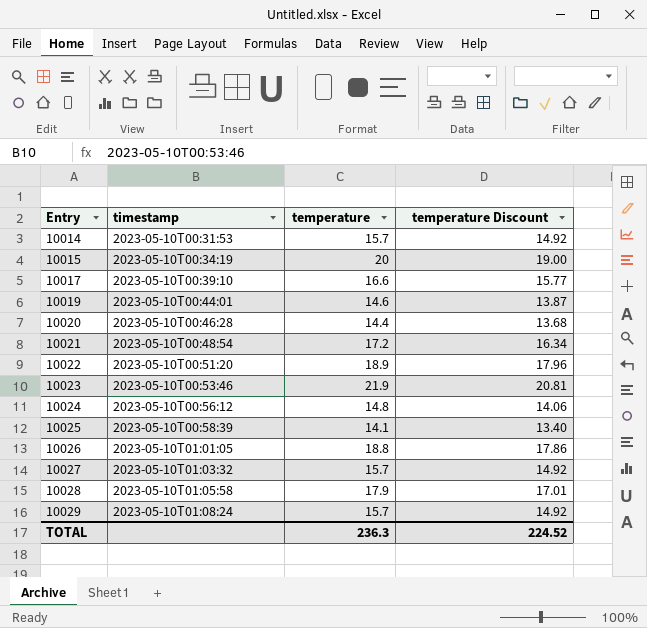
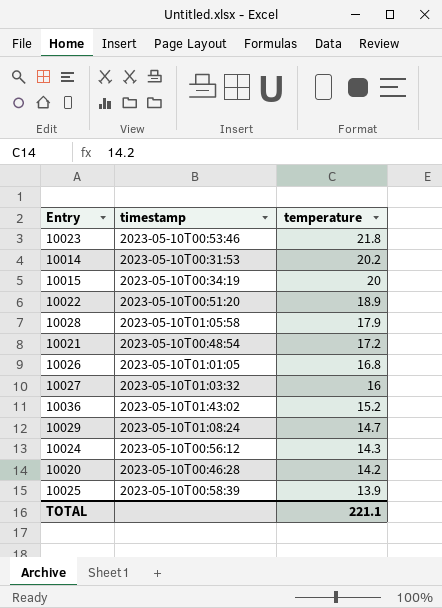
row order: Entry ascending -> temperature descending
column temperature Discount | formula: [temperature] * 0.95 -> none
row 10017: 2023-05-10T00:39:10 | 16.6 | 15.77 -> none
row 10019: 2023-05-10T00:44:01 | 14.6 | 13.87 -> none
10023 | temperature: 21.9 -> 21.8
10014 | temperature: 15.7 -> 20.2
10026 | temperature: 18.8 -> 16.8
10027 | temperature: 15.7 -> 16
row 10036: none -> 2023-05-10T01:43:02 | 15.2
10029 | temperature: 15.7 -> 14.7
10024 | temperature: 14.8 -> 14.3
10020 | temperature: 14.4 -> 14.2
10025 | temperature: 14.1 -> 13.9
TOTAL | temperature: 236.3 -> 221.1

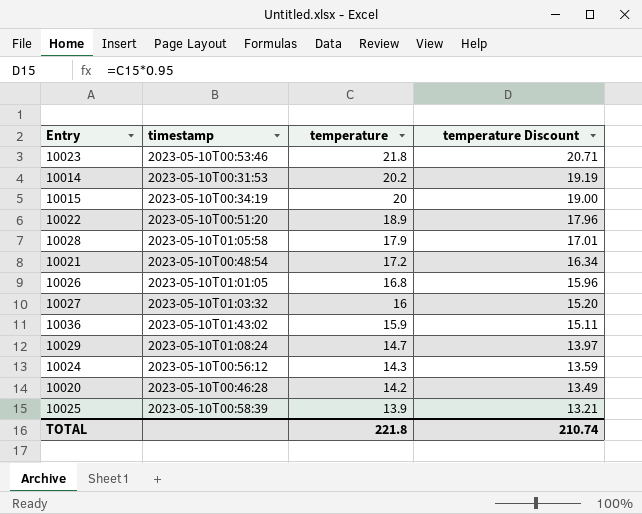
column temperature Discount | formula: none -> [temperature] * 0.95
10036 | temperature: 15.2 -> 15.9
TOTAL | temperature: 221.1 -> 221.8

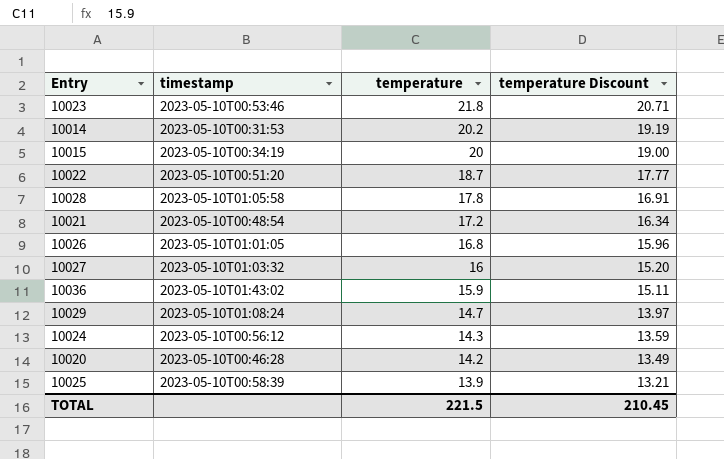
10022 | temperature: 18.9 -> 18.7
10022 | temperature Discount: 17.96 -> 17.77
10028 | temperature: 17.9 -> 17.8
10028 | temperature Discount: 17.01 -> 16.91
TOTAL | temperature: 221.8 -> 221.5
TOTAL | temperature Discount: 210.74 -> 210.45

